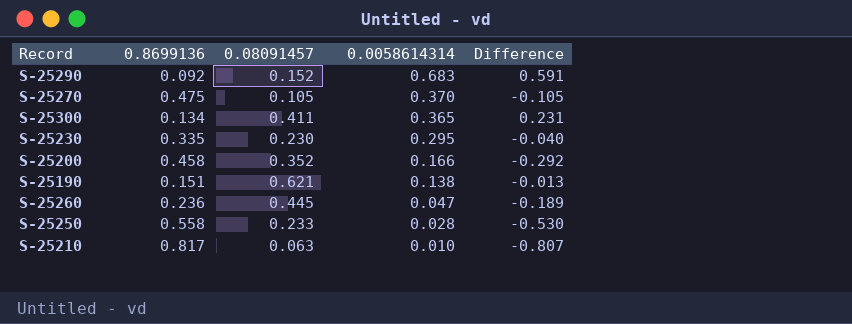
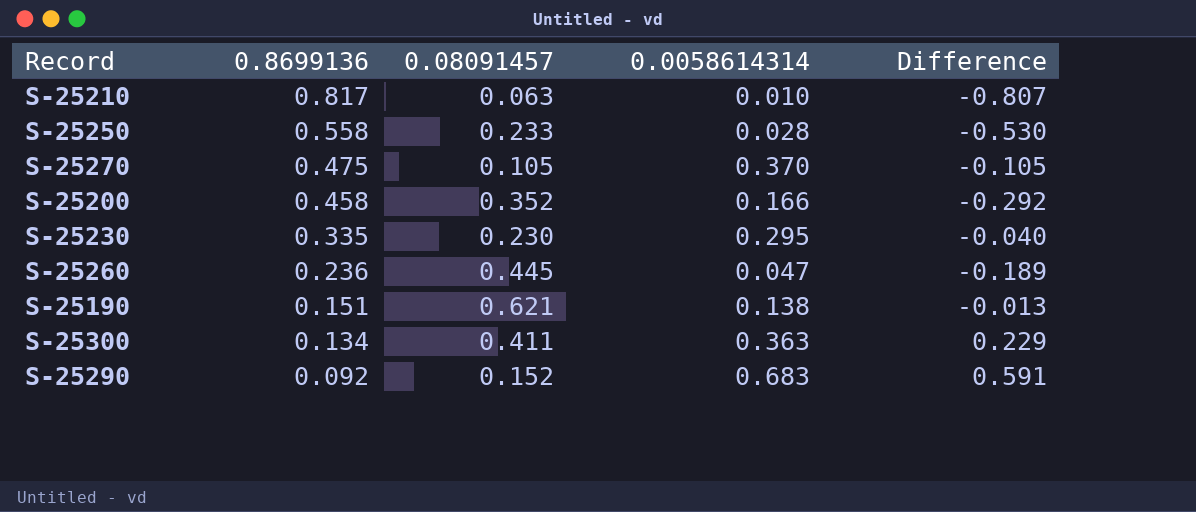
row order: 0.0058614314 descending -> 0.8699136 descending
S-25300 | 0.0058614314: 0.365 -> 0.363
S-25300 | Difference: 0.231 -> 0.229

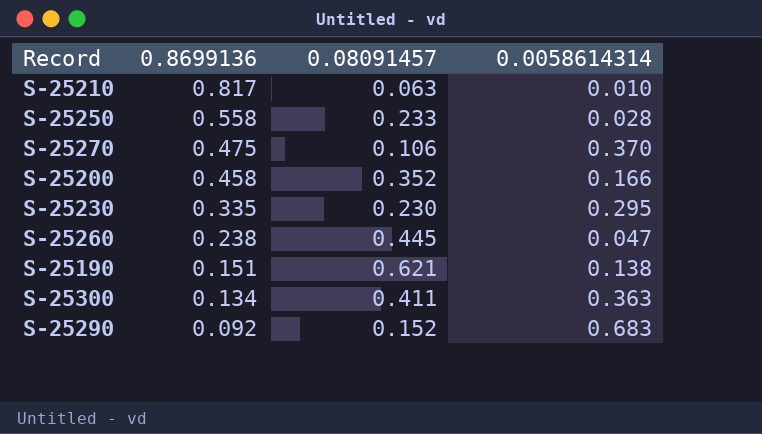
column Difference | formula: [0.0058614314] - [0.8699136] -> none
S-25270 | 0.08091457: 0.105 -> 0.106
S-25260 | 0.8699136: 0.236 -> 0.238

